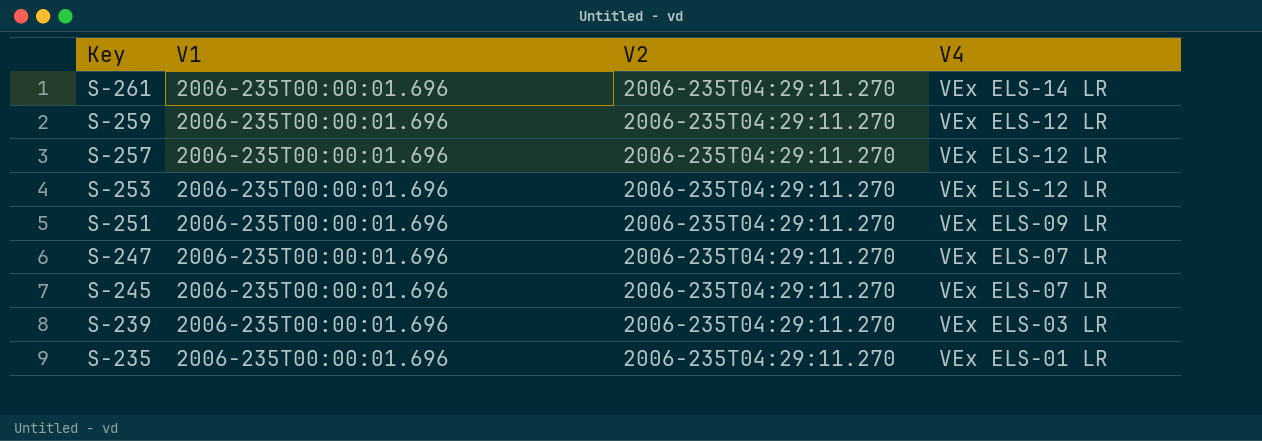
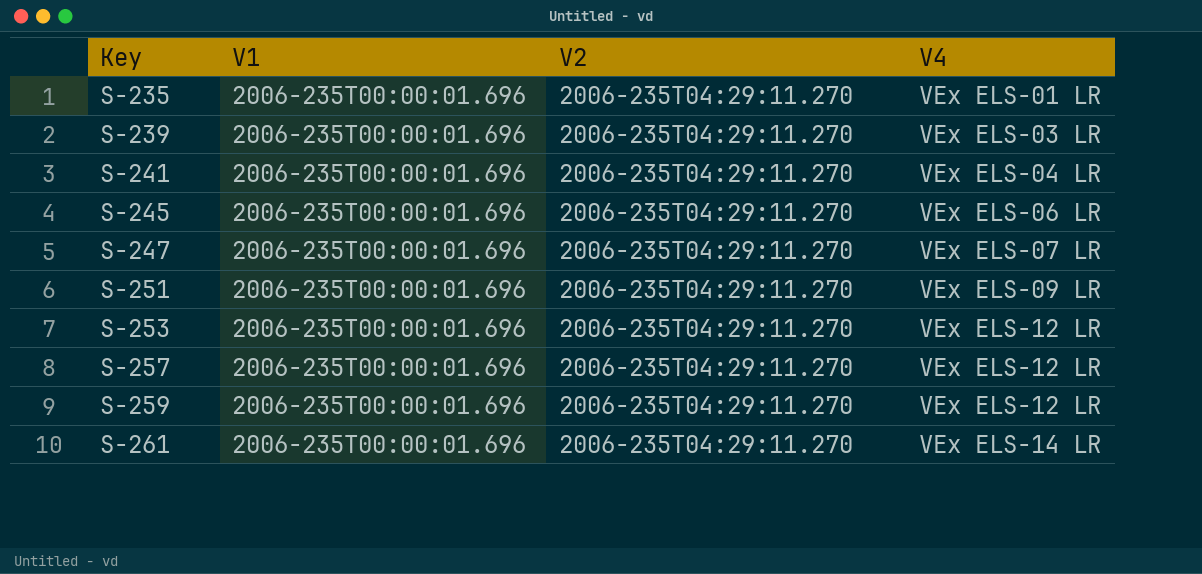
row order: Key descending -> Key ascending
row S-241: none -> 2006-235T00:00:01.696 | 2006-235T04:29:11.270 | VEx ELS-04 LR
S-245 | V4: VEx ELS-07 LR -> VEx ELS-06 LR

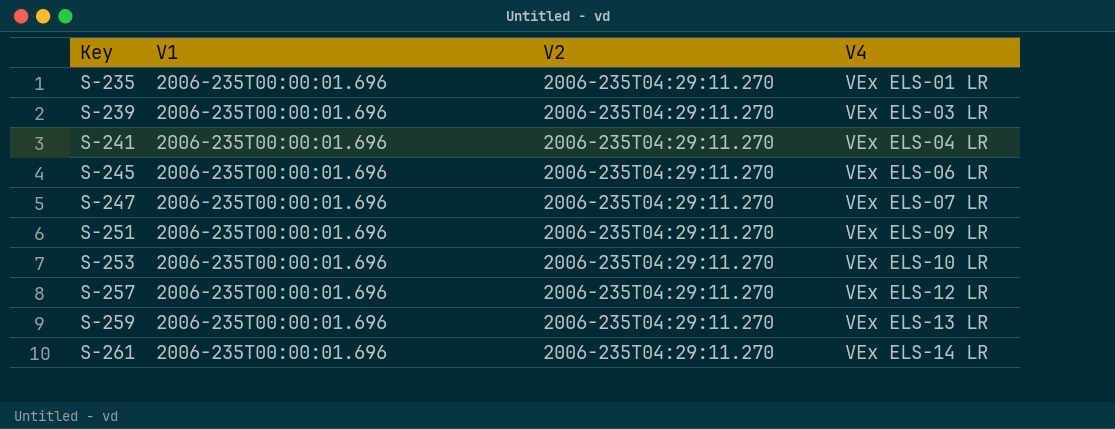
S-253 | V4: VEx ELS-12 LR -> VEx ELS-10 LR
S-259 | V4: VEx ELS-12 LR -> VEx ELS-13 LR

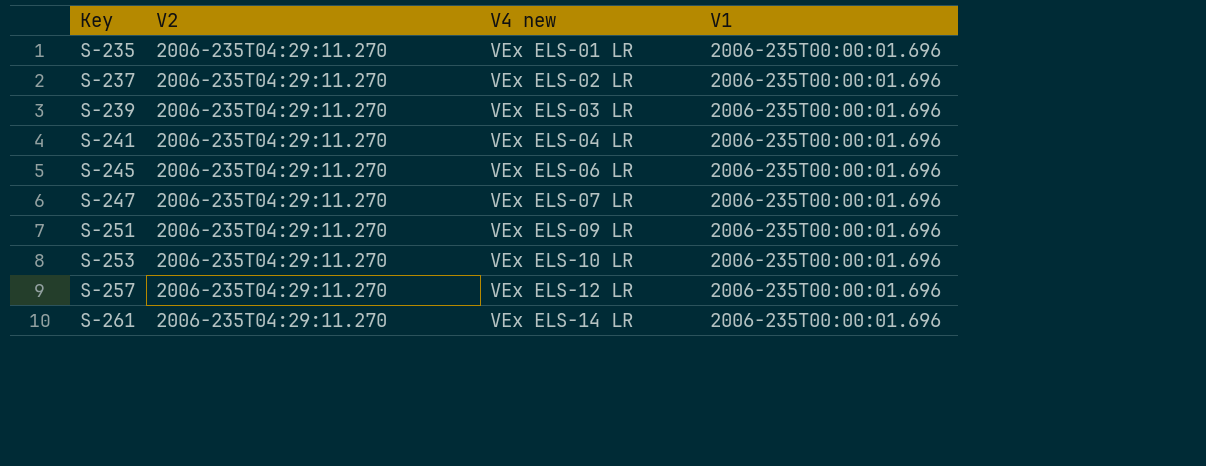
column name: V4 -> V4 new
column V1 | position: 2 -> 4
row S-259: 2006-235T00:00:01.696 | 2006-235T04:29:11.270 | VEx ELS-13 LR -> none
row S-237: none -> 2006-235T04:29:11.270 | VEx ELS-02 LR | 2006-235T00:00:01.696

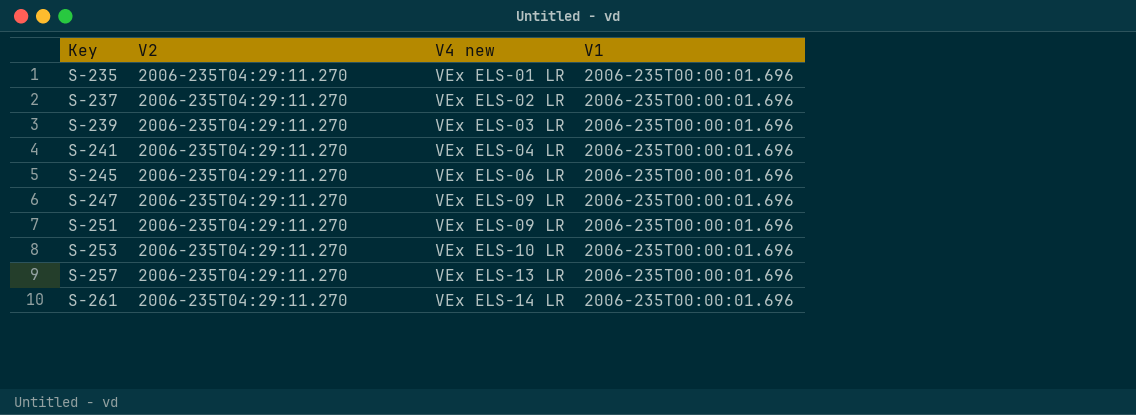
S-247 | V4 new: VEx ELS-07 LR -> VEx ELS-09 LR
S-257 | V4 new: VEx ELS-12 LR -> VEx ELS-13 LR

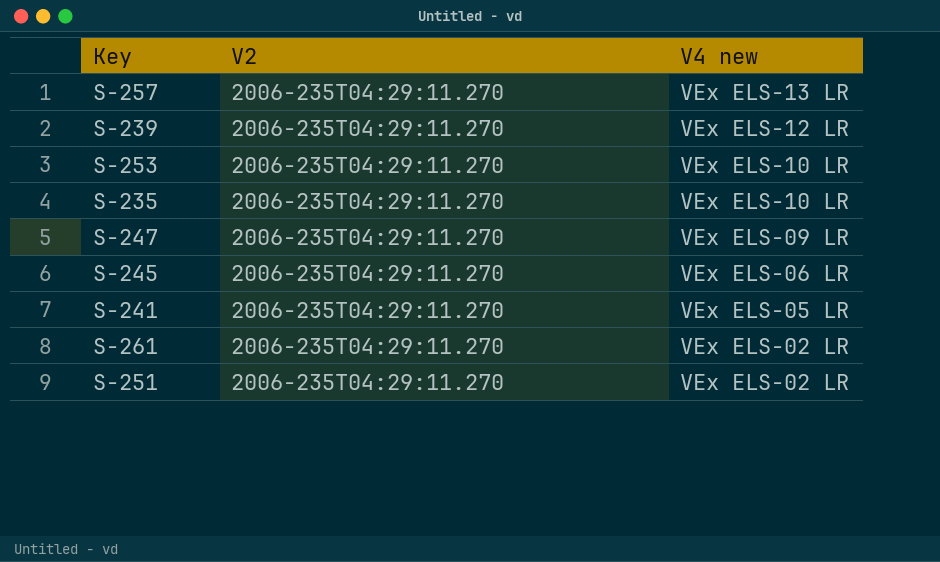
row order: Key ascending -> V4 new descending
column V1 | position: 4 -> none
row S-237: 2006-235T04:29:11.270 | VEx ELS-02 LR | 2006-235T00:00:01.696 -> none
S-239 | V4 new: VEx ELS-03 LR -> VEx ELS-12 LR
S-235 | V4 new: VEx ELS-01 LR -> VEx ELS-10 LR
S-241 | V4 new: VEx ELS-04 LR -> VEx ELS-05 LR
S-261 | V4 new: VEx ELS-14 LR -> VEx ELS-02 LR
S-251 | V4 new: VEx ELS-09 LR -> VEx ELS-02 LR

